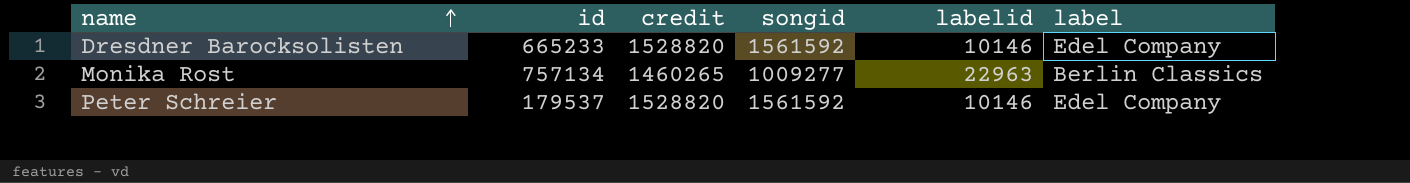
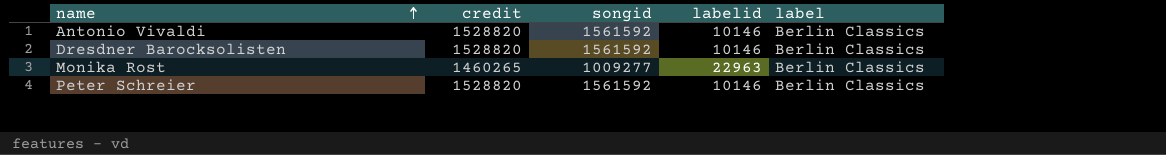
column id | position: 2 -> none
row Antonio Vivaldi: none -> 1528820 | 1561592 | 10146 | Berlin Classics
Dresdner Barocksolisten | label: Edel Company -> Berlin Classics
Peter Schreier | label: Edel Company -> Berlin Classics

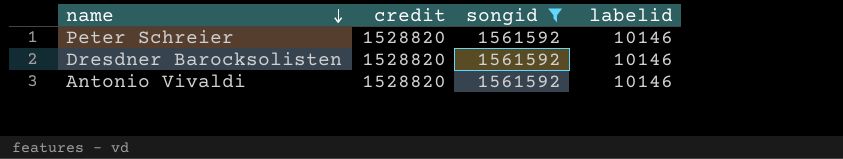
filter: none -> songid = 1561592
row order: name ascending -> name descending
column label | position: 5 -> none

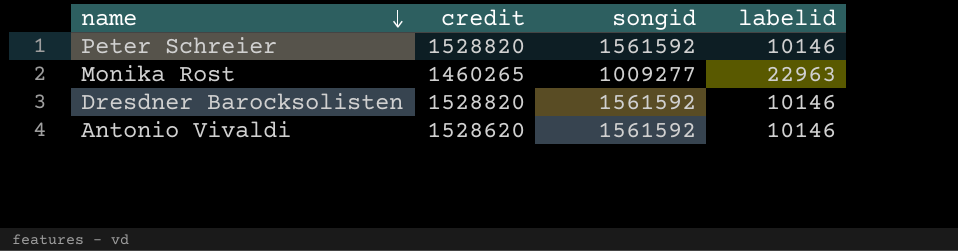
filter: songid = 1561592 -> none
Antonio Vivaldi | credit: 1528820 -> 1528620

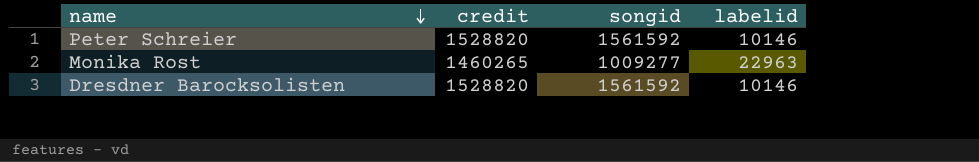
row Antonio Vivaldi: 1528620 | 1561592 | 10146 -> none

